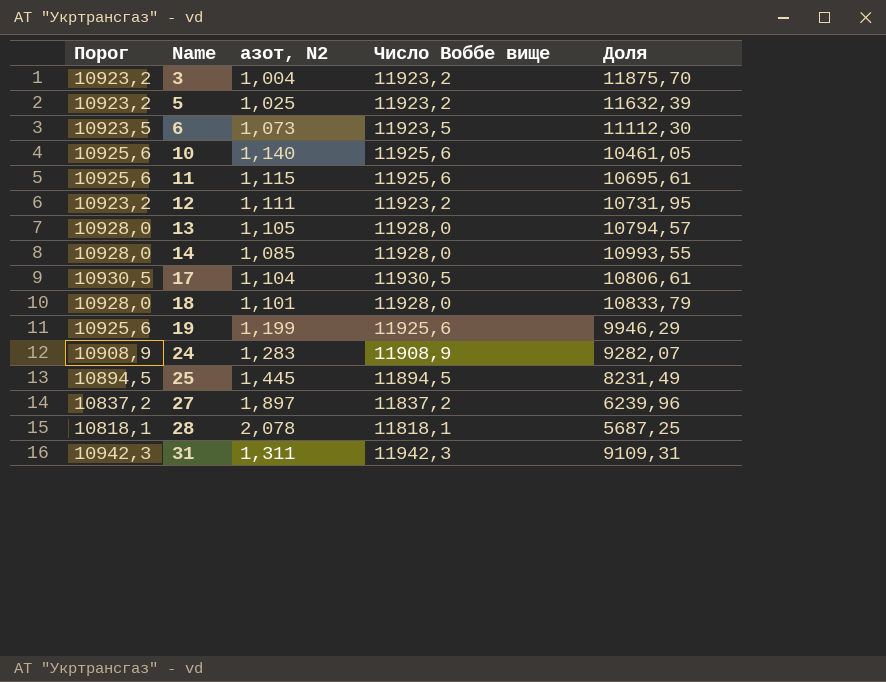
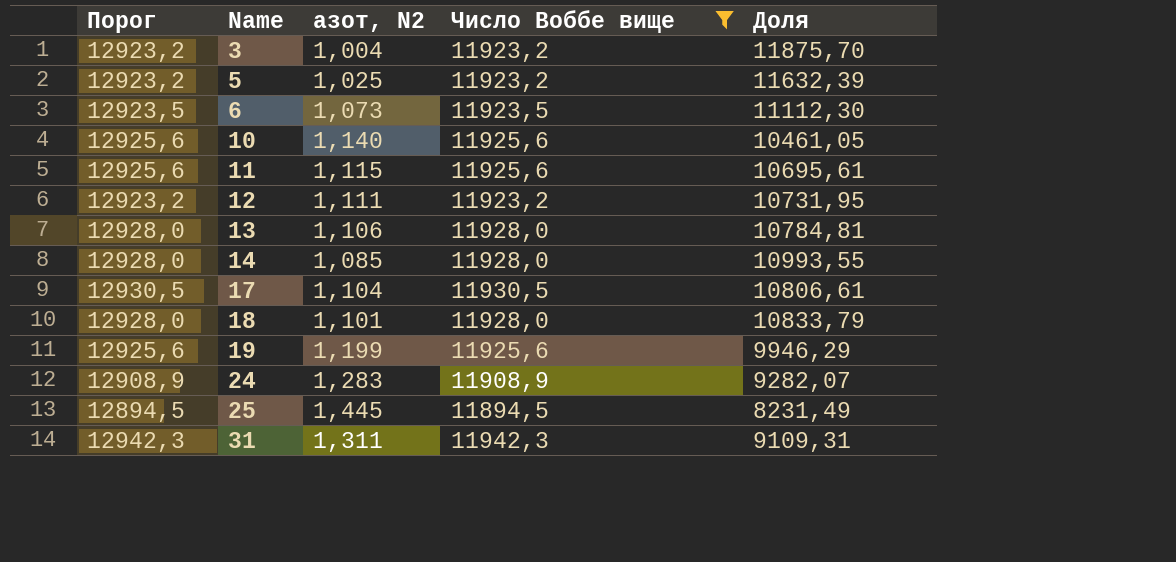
filter: none -> Число Воббе вище >= 11894,5
column Порог | formula: [Число Воббе вище] - 1000 -> [Число Воббе вище] + 1000
13 | азот, N2: 1,105 -> 1,106
13 | Доля: 10794,57 -> 10784,81

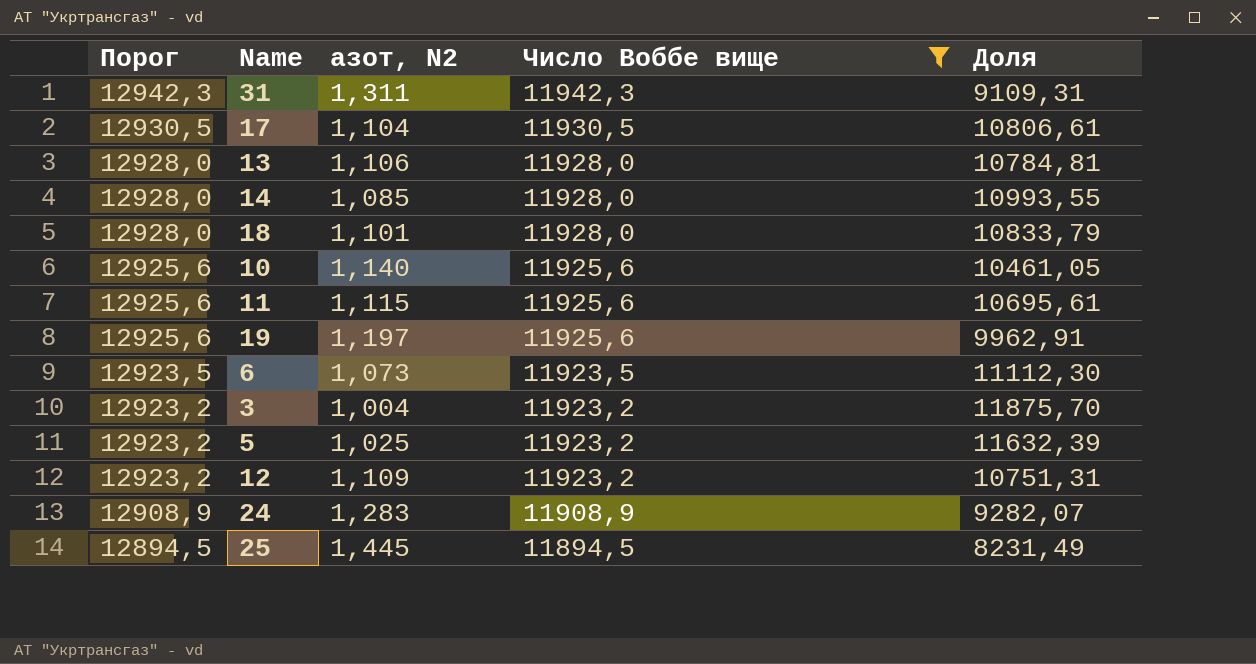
row order: Name ascending -> Порог descending
19 | азот, N2: 1,199 -> 1,197
19 | Доля: 9946,29 -> 9962,91
12 | азот, N2: 1,111 -> 1,109
12 | Доля: 10731,95 -> 10751,31

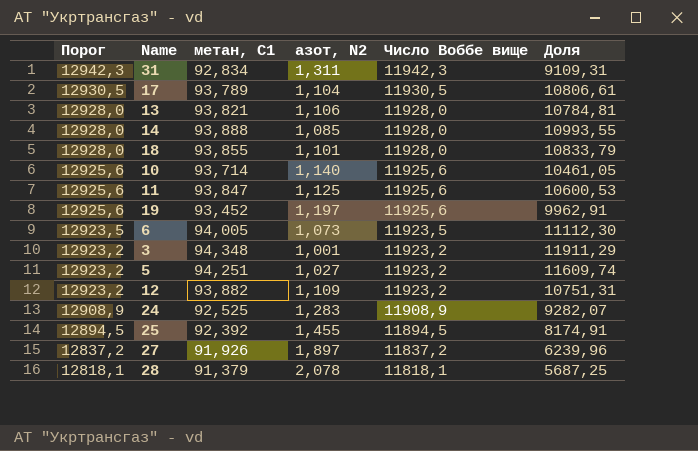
filter: Число Воббе вище >= 11894,5 -> none
column метан, С1 | position: none -> 3
11 | азот, N2: 1,115 -> 1,125
11 | Доля: 10695,61 -> 10600,53
3 | азот, N2: 1,004 -> 1,001
3 | Доля: 11875,70 -> 11911,29
5 | азот, N2: 1,025 -> 1,027
5 | Доля: 11632,39 -> 11609,74
25 | азот, N2: 1,445 -> 1,455
25 | Доля: 8231,49 -> 8174,91

